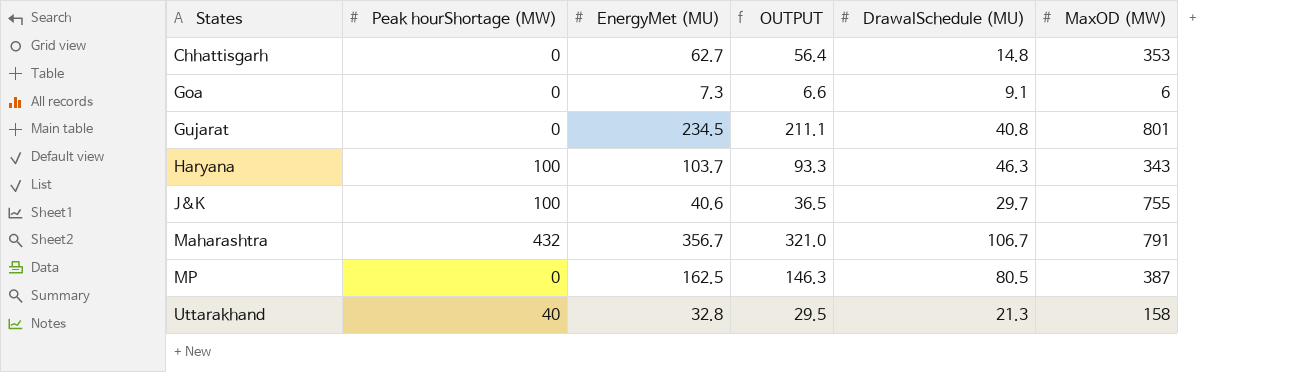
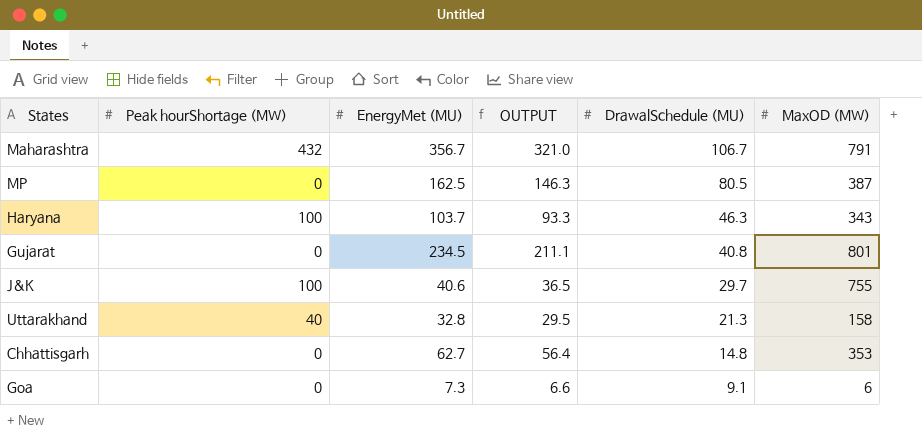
row order: States ascending -> DrawalSchedule (MU) descending

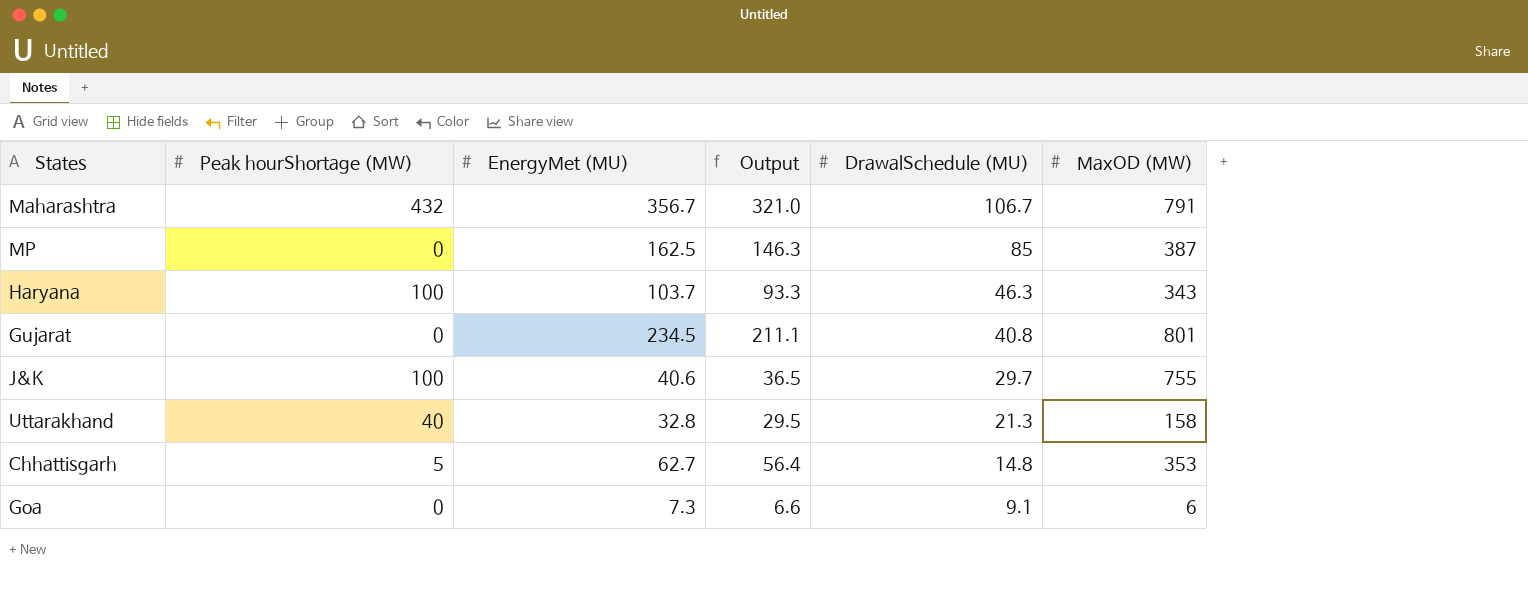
column name: OUTPUT -> Output
MP | DrawalSchedule (MU): 80.5 -> 85
Chhattisgarh | Peak hourShortage (MW): 0 -> 5

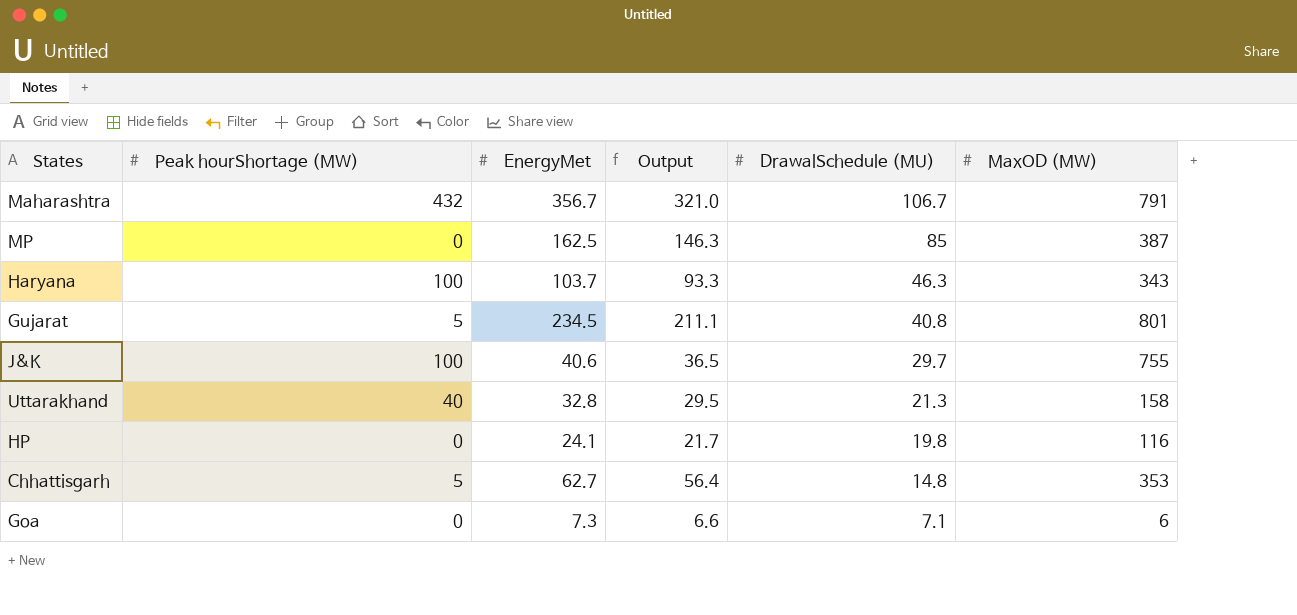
column name: EnergyMet (MU) -> EnergyMet
Gujarat | Peak hourShortage (MW): 0 -> 5
row HP: none -> 0 | 24.1 | 21.7 | 19.8 | 116
Goa | DrawalSchedule (MU): 9.1 -> 7.1

